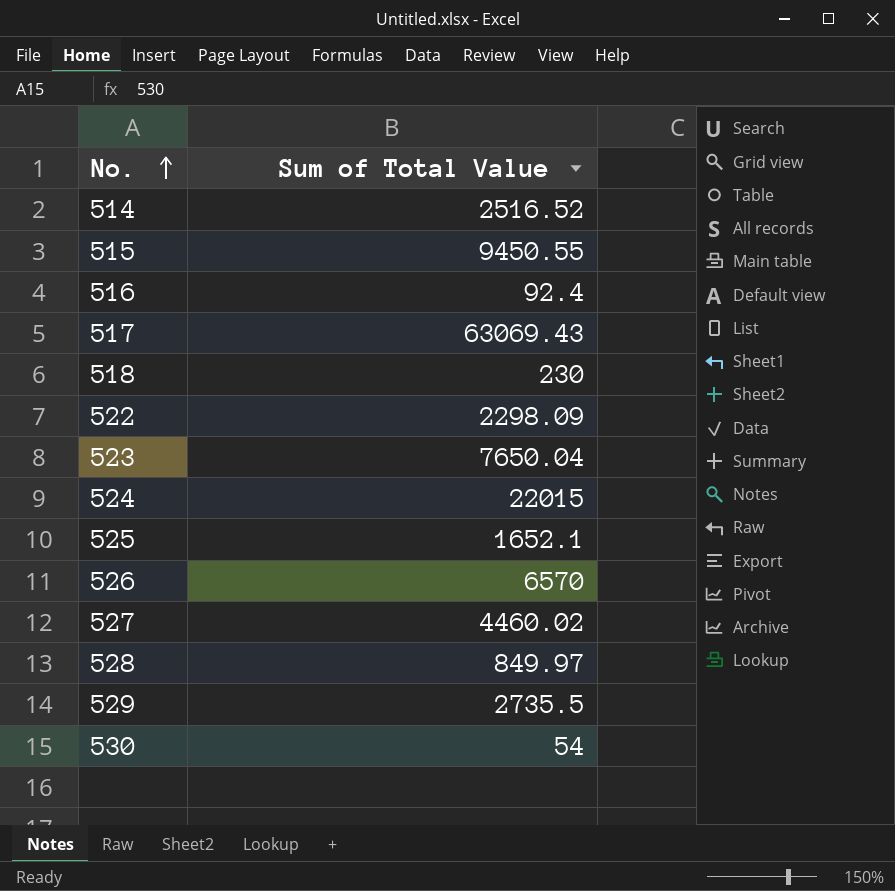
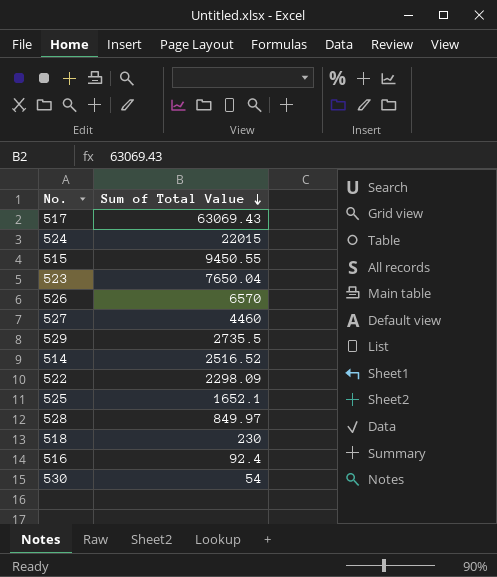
row order: No. ascending -> Sum of Total Value descending
527 | Sum of Total Value: 4460.02 -> 4460

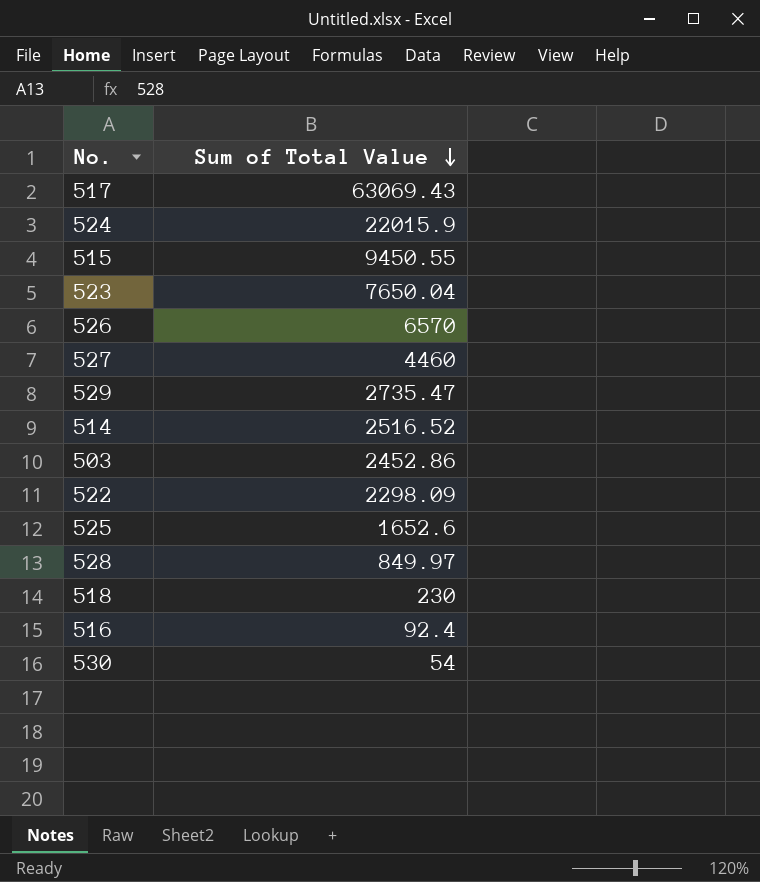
524 | Sum of Total Value: 22015 -> 22015.9
529 | Sum of Total Value: 2735.5 -> 2735.47
row 503: none -> 2452.86
525 | Sum of Total Value: 1652.1 -> 1652.6

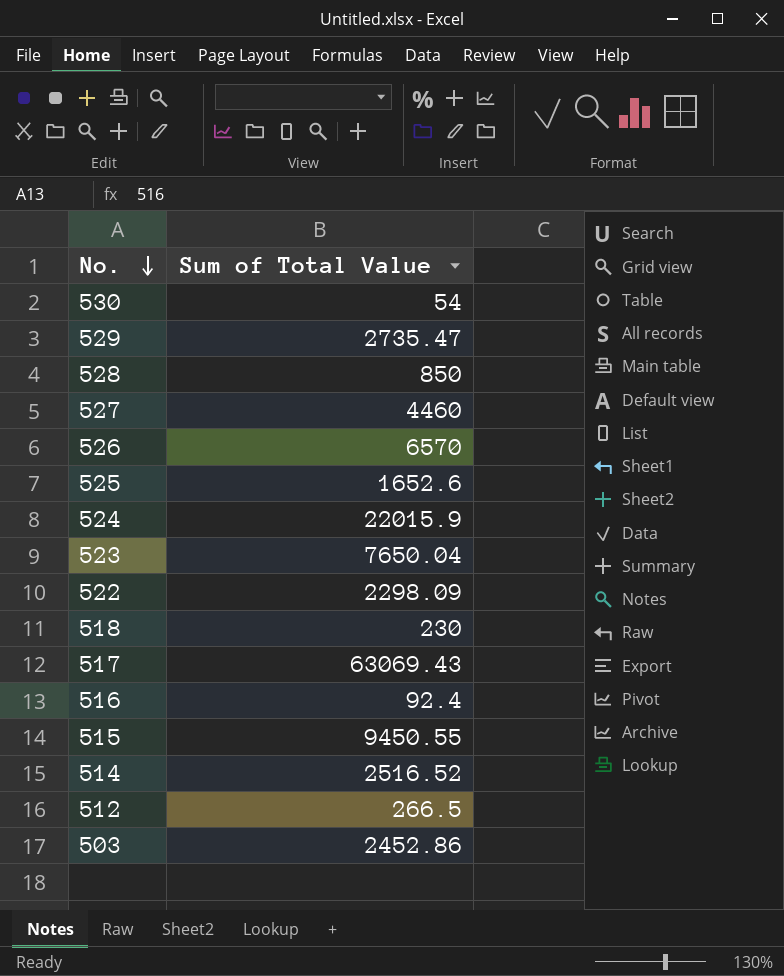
row order: Sum of Total Value descending -> No. descending
528 | Sum of Total Value: 849.97 -> 850
row 512: none -> 266.5

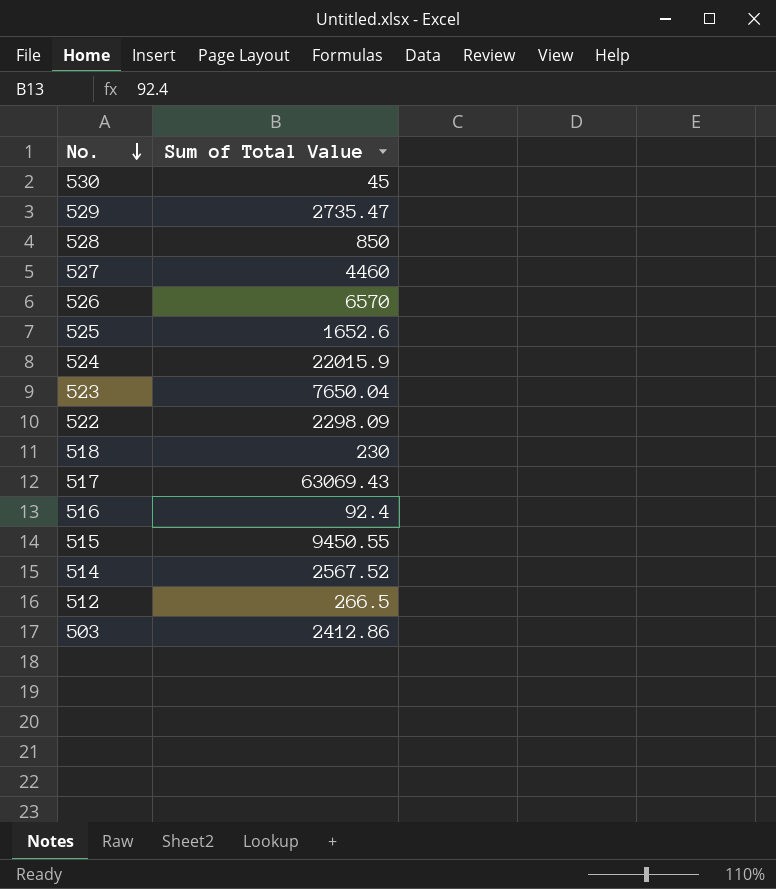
530 | Sum of Total Value: 54 -> 45
514 | Sum of Total Value: 2516.52 -> 2567.52
503 | Sum of Total Value: 2452.86 -> 2412.86

